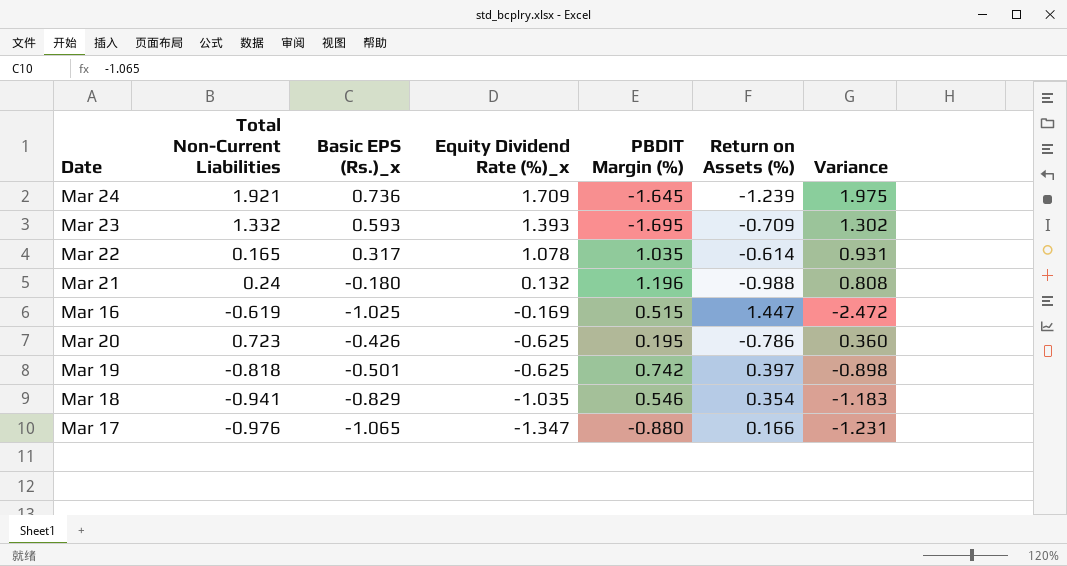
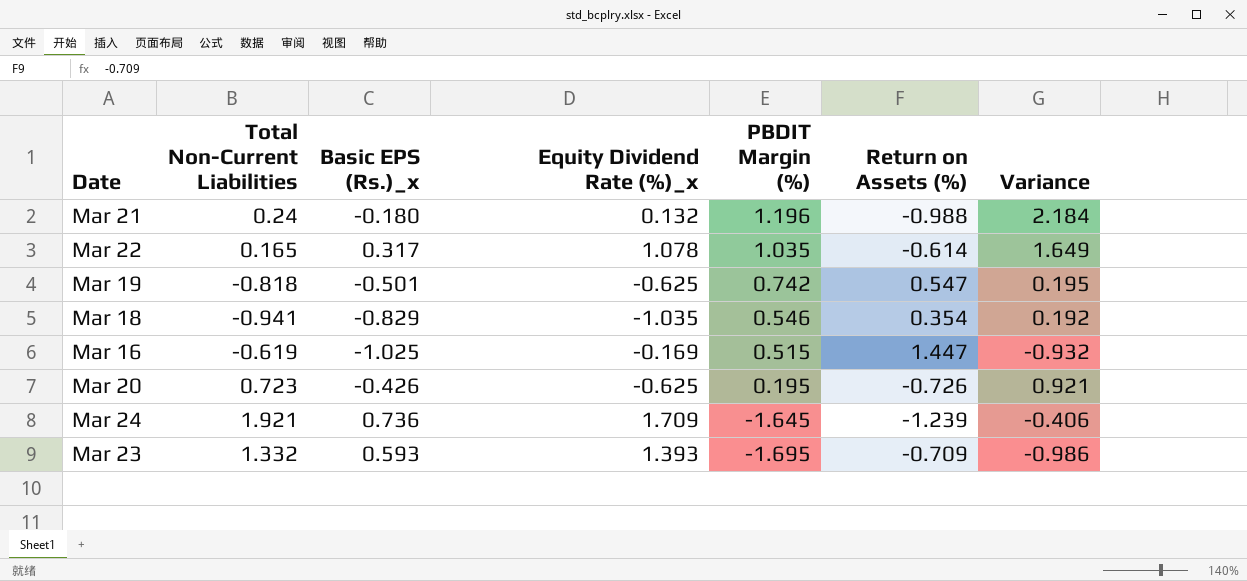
row order: Equity Dividend Rate (%)_x descending -> PBDIT Margin (%) descending
column Variance | formula: [Basic EPS (Rs.)_x] - [Return on Assets (%)] -> [PBDIT Margin (%)] - [Return on Assets (%)]
row Mar 17: -0.976 | -1.065 | -1.347 | -0.880 | 0.166 | -1.231 -> none
Mar 19 | Return on Assets (%): 0.397 -> 0.547
Mar 20 | Return on Assets (%): -0.786 -> -0.726

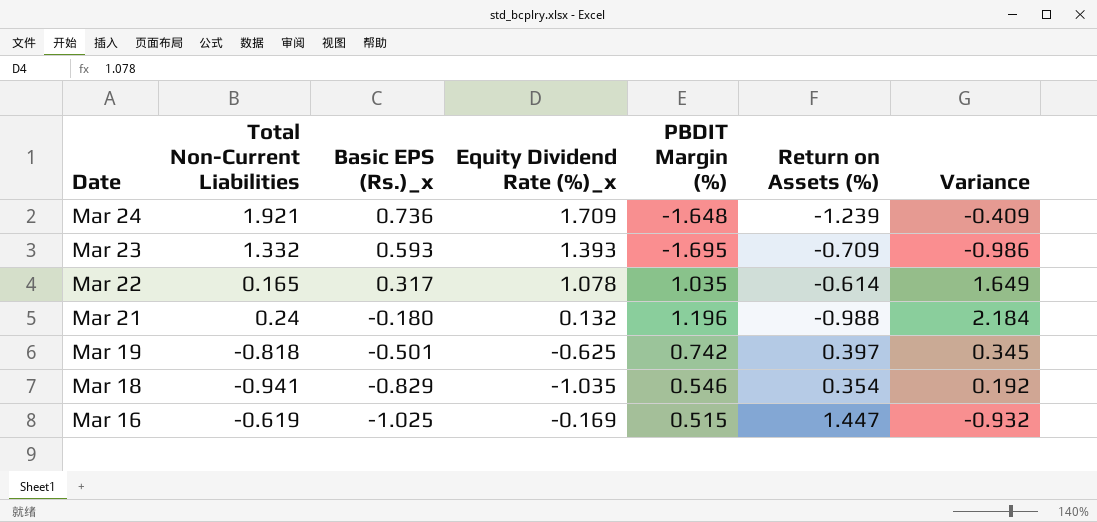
row order: PBDIT Margin (%) descending -> Date descending
row Mar 20: 0.723 | -0.426 | -0.625 | 0.195 | -0.726 | 0.921 -> none
Mar 24 | PBDIT Margin (%): -1.645 -> -1.648
Mar 24 | Variance: -0.406 -> -0.409
Mar 19 | Return on Assets (%): 0.547 -> 0.397
Mar 19 | Variance: 0.195 -> 0.345

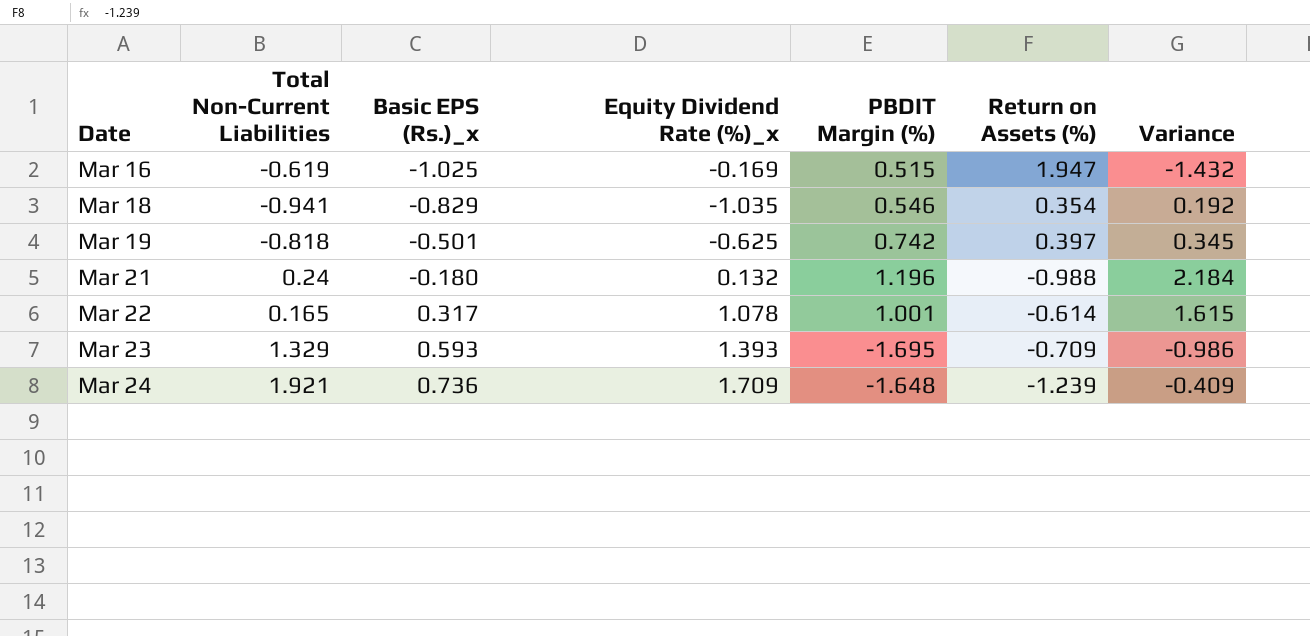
row order: Date descending -> Date ascending
Mar 16 | Return on Assets (%): 1.447 -> 1.947
Mar 16 | Variance: -0.932 -> -1.432
Mar 22 | PBDIT Margin (%): 1.035 -> 1.001
Mar 22 | Variance: 1.649 -> 1.615
Mar 23 | Total Non-Current Liabilities: 1.332 -> 1.329

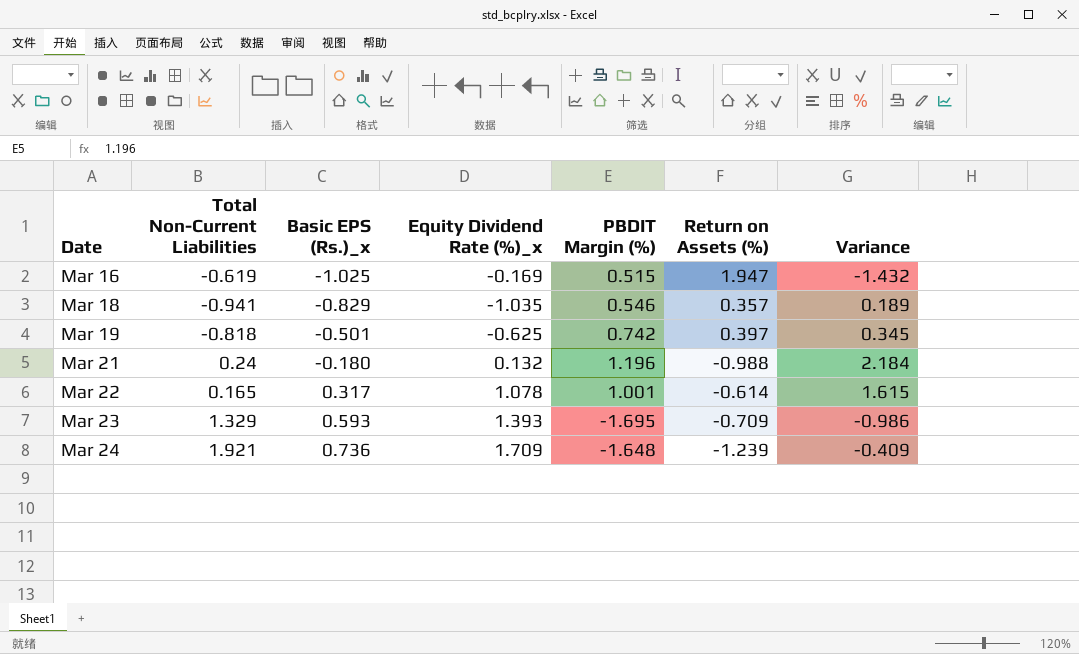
Mar 18 | Return on Assets (%): 0.354 -> 0.357
Mar 18 | Variance: 0.192 -> 0.189

